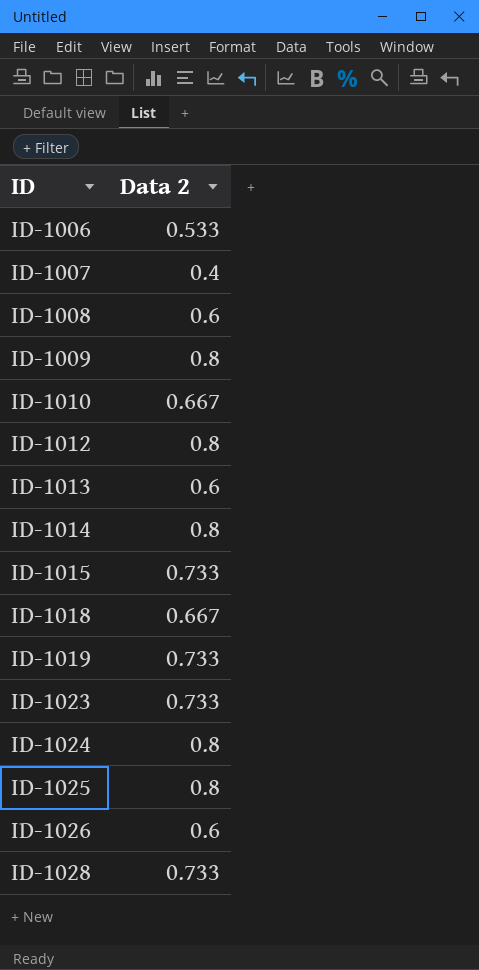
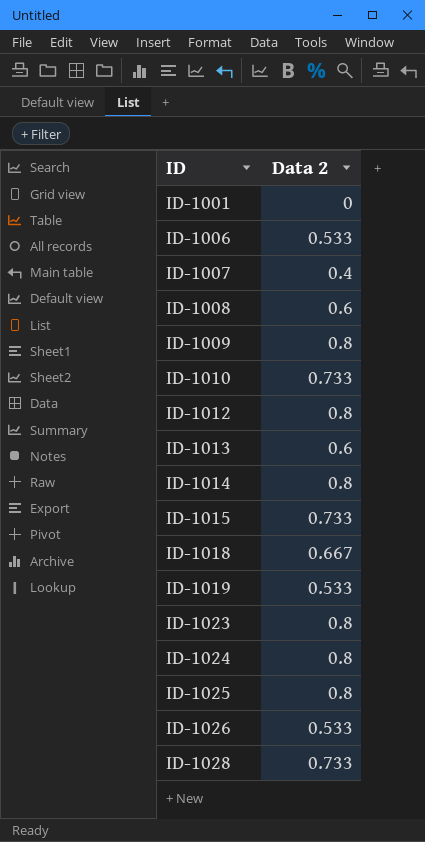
row ID-1001: none -> 0
ID-1010 | Data 2: 0.667 -> 0.733
ID-1019 | Data 2: 0.733 -> 0.533
ID-1023 | Data 2: 0.733 -> 0.8
ID-1026 | Data 2: 0.6 -> 0.533

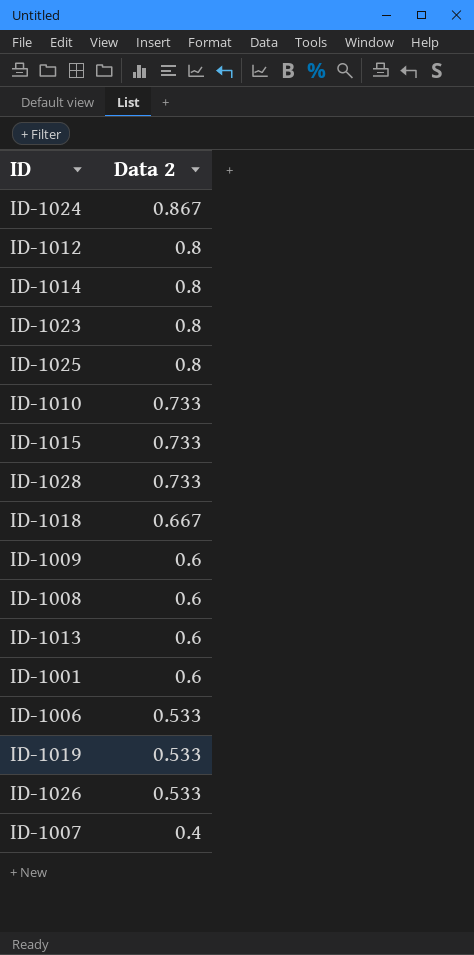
row order: ID ascending -> Data 2 descending
ID-1024 | Data 2: 0.8 -> 0.867
ID-1009 | Data 2: 0.8 -> 0.6
ID-1001 | Data 2: 0 -> 0.6

